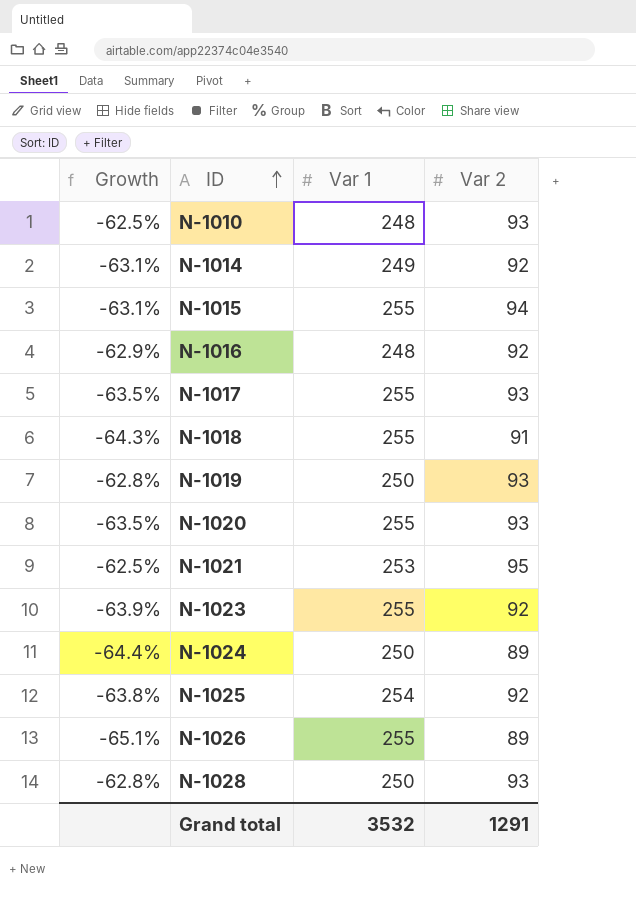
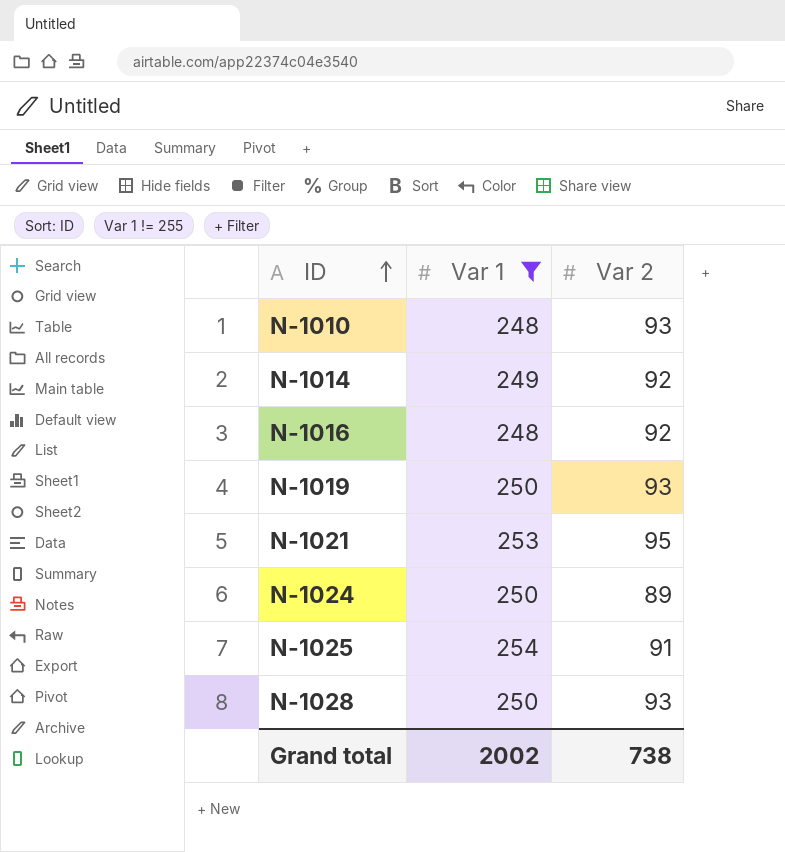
filter: none -> Var 1 != 255
column Growth | formula: ([Var 2] - [Var 1]) / [Var 1] -> none
N-1025 | Var 2: 92 -> 91
Grand total | Var 1: 3532 -> 2002
Grand total | Var 2: 1291 -> 738

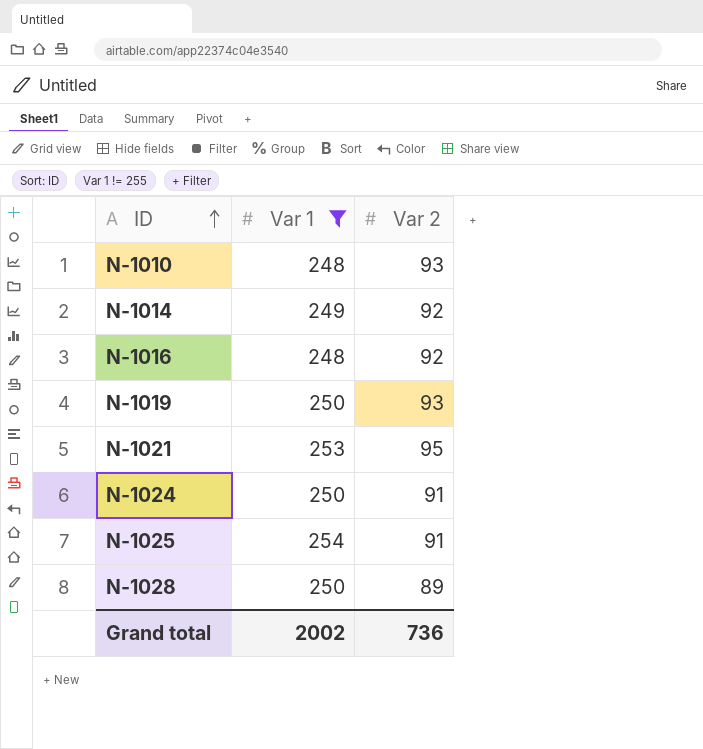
N-1024 | Var 2: 89 -> 91
N-1028 | Var 2: 93 -> 89
Grand total | Var 2: 738 -> 736

